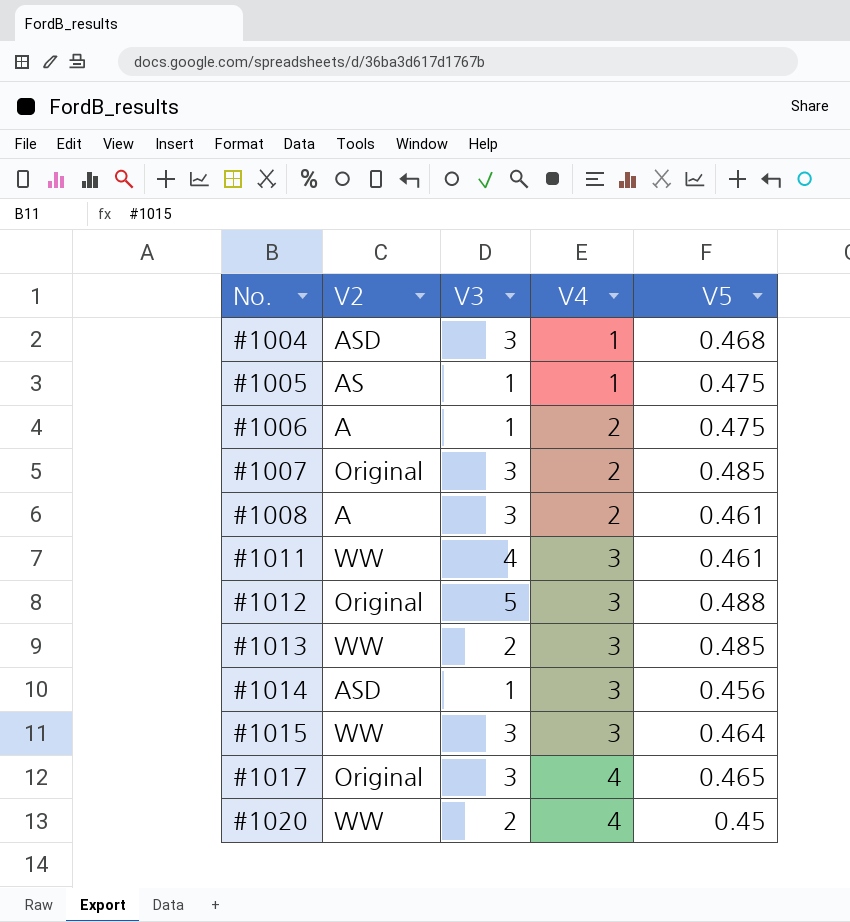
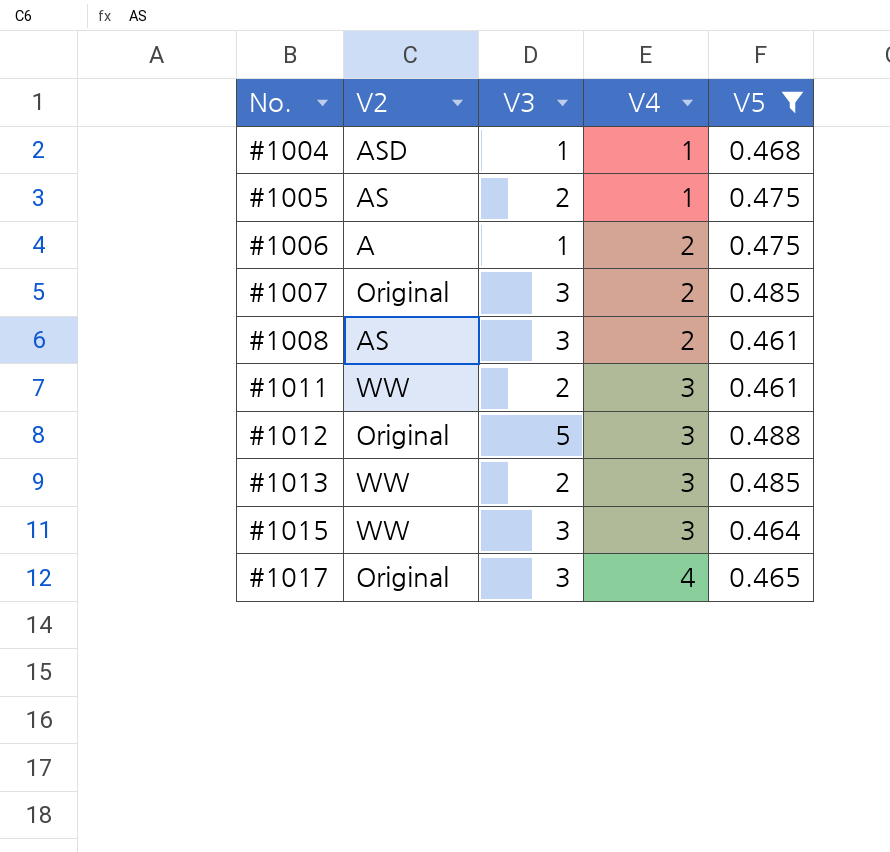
filter: none -> V5 >= 0.461
#1004 | V3: 3 -> 1
#1005 | V3: 1 -> 2
#1008 | V2: A -> AS
#1011 | V3: 4 -> 2

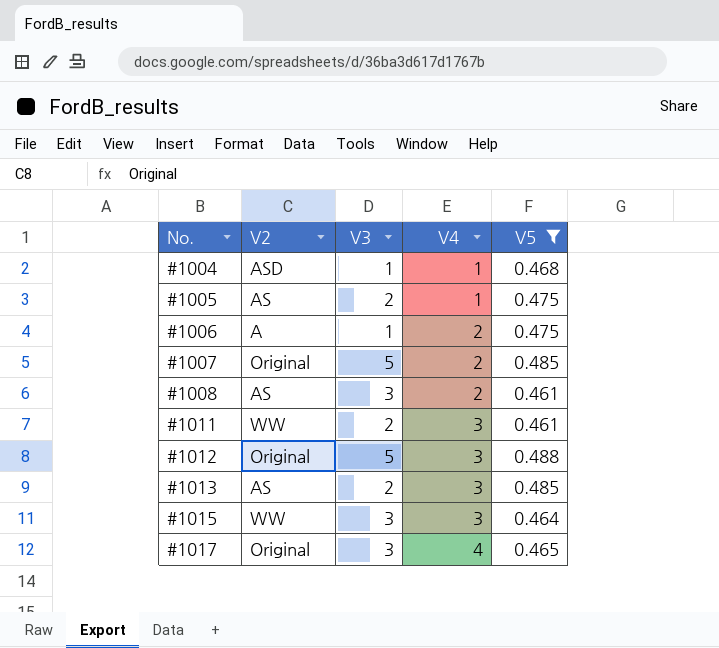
#1007 | V3: 3 -> 5
#1013 | V2: WW -> AS

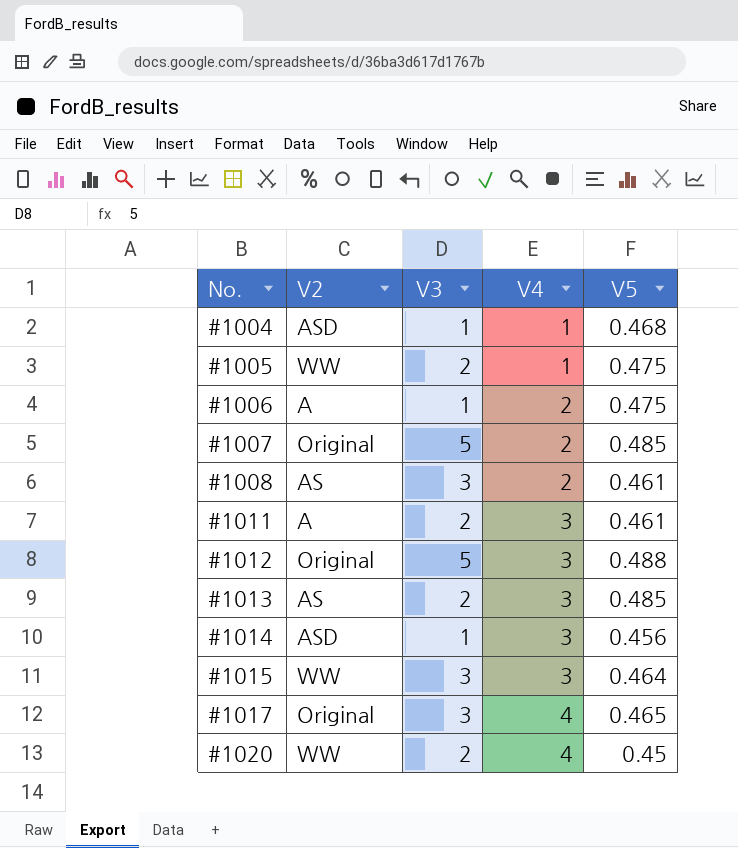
filter: V5 >= 0.461 -> none
#1005 | V2: AS -> WW
#1011 | V2: WW -> A

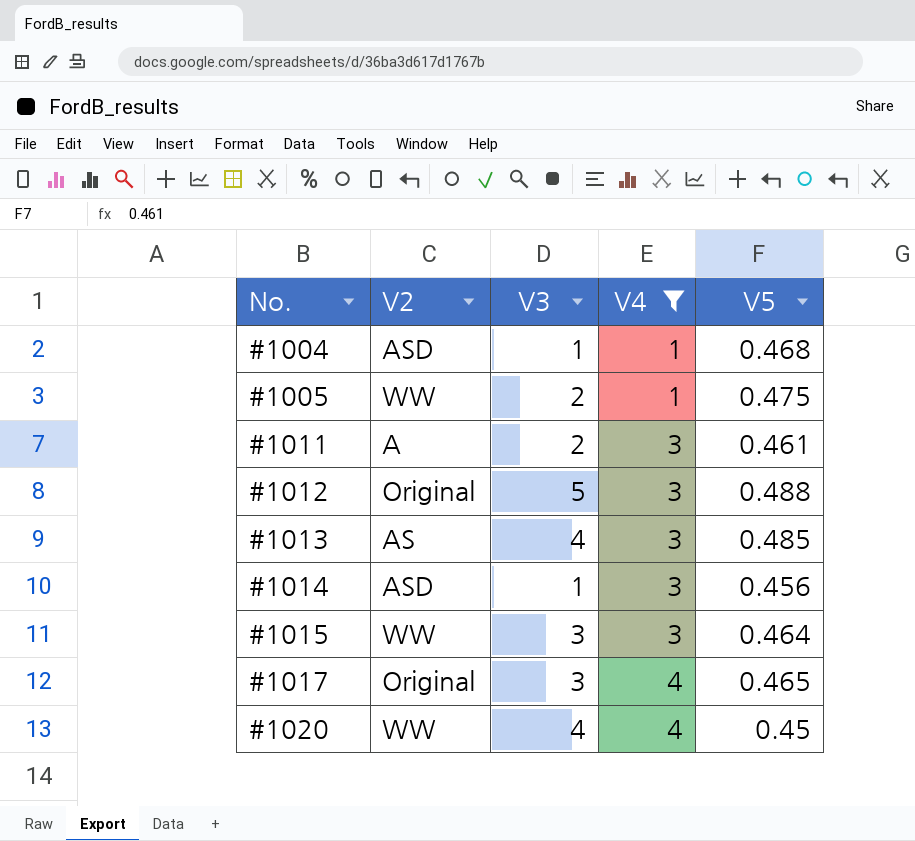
filter: none -> V4 != 2
#1013 | V3: 2 -> 4
#1020 | V3: 2 -> 4

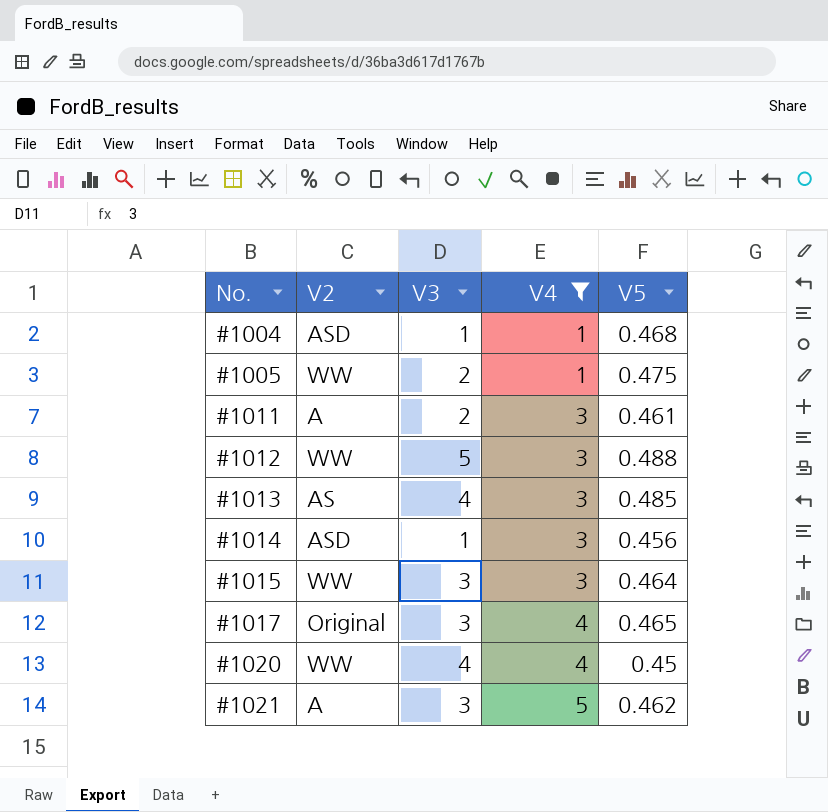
#1012 | V2: Original -> WW
row #1021: none -> A | 3 | 5 | 0.462

